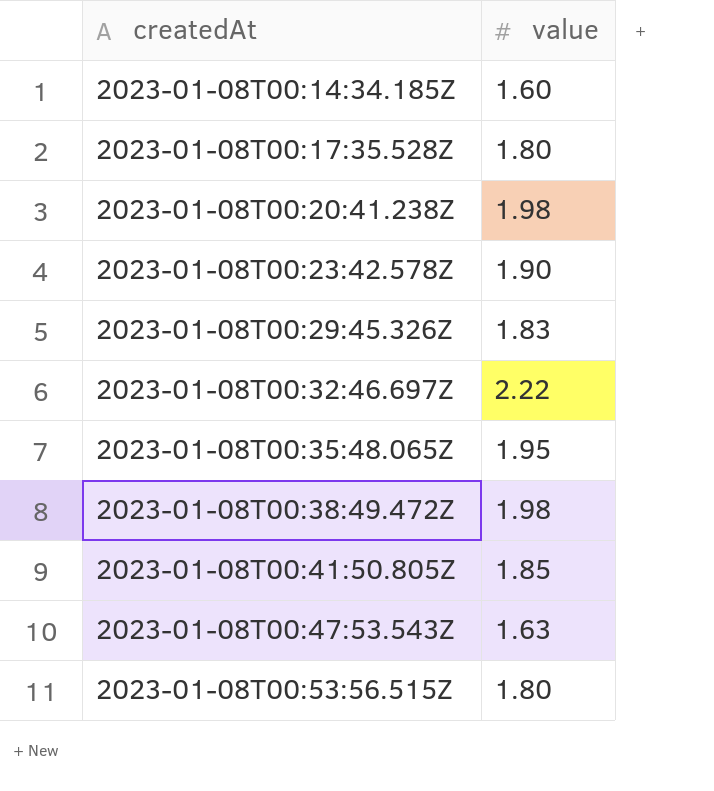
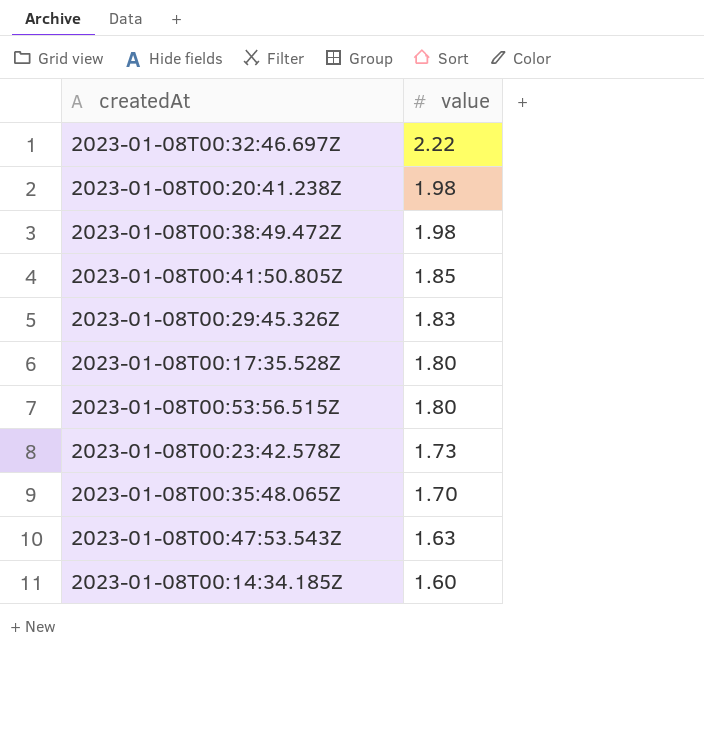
row order: createdAt ascending -> value descending
2023-01-08T00:23:42.578Z | value: 1.90 -> 1.73
2023-01-08T00:35:48.065Z | value: 1.95 -> 1.70

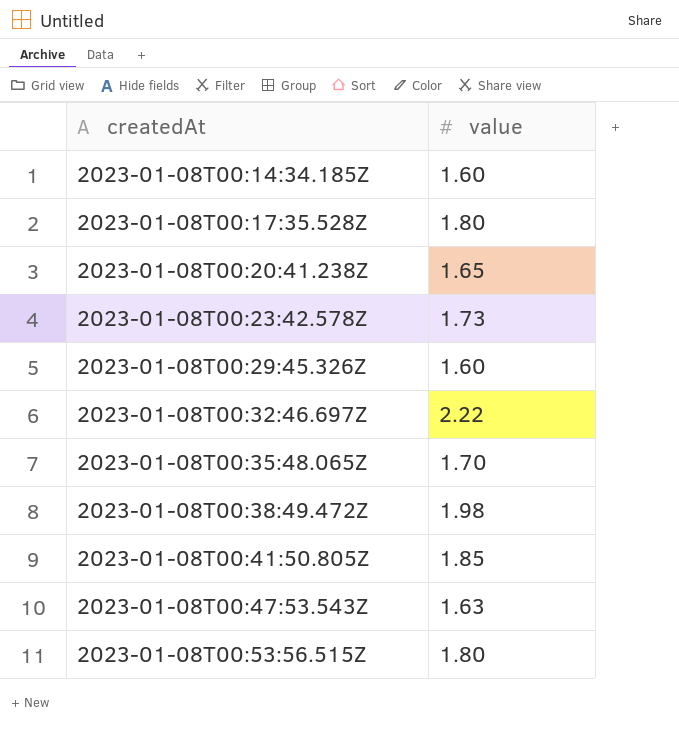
row order: value descending -> createdAt ascending
2023-01-08T00:20:41.238Z | value: 1.98 -> 1.65
2023-01-08T00:29:45.326Z | value: 1.83 -> 1.60

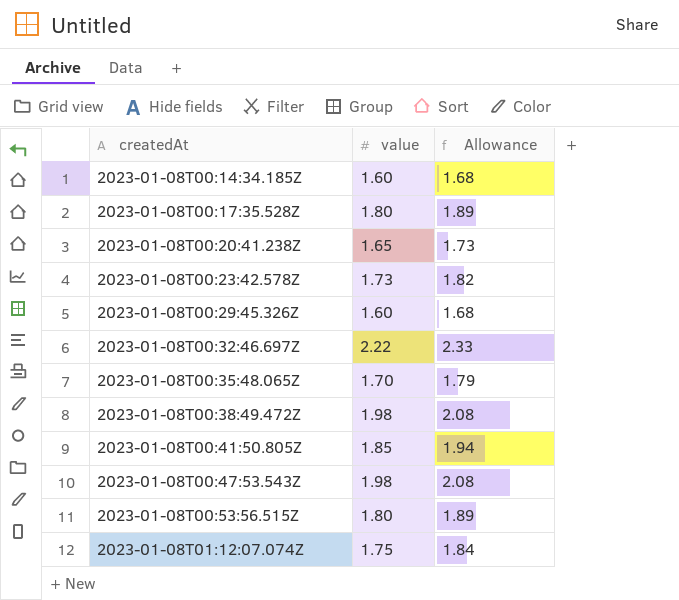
column Allowance | formula: none -> [value] * 1.05
2023-01-08T00:47:53.543Z | value: 1.63 -> 1.98
row 2023-01-08T01:12:07.074Z: none -> 1.75 | 1.84

